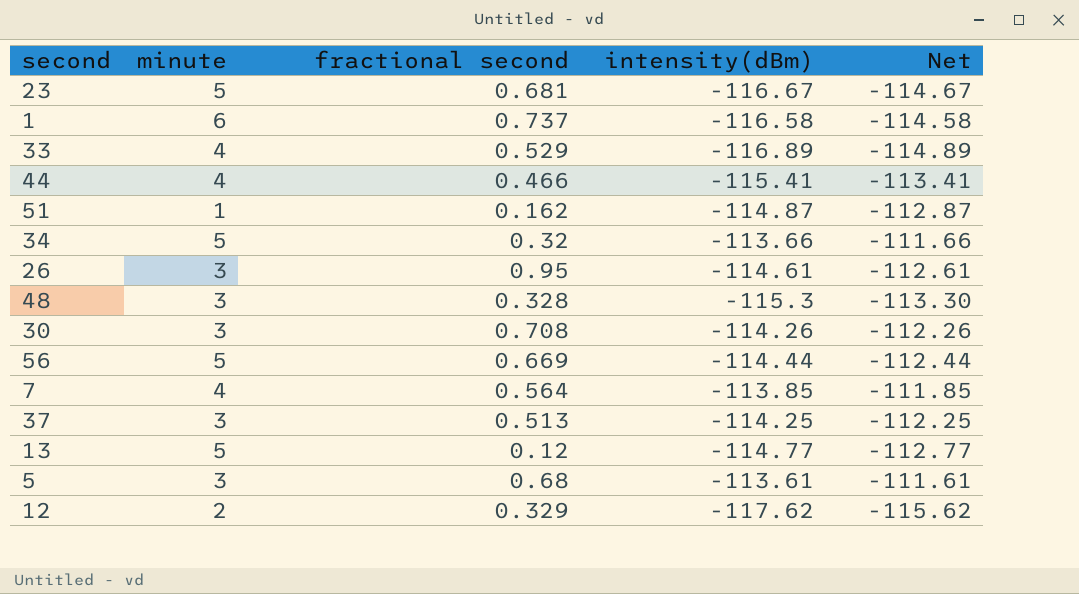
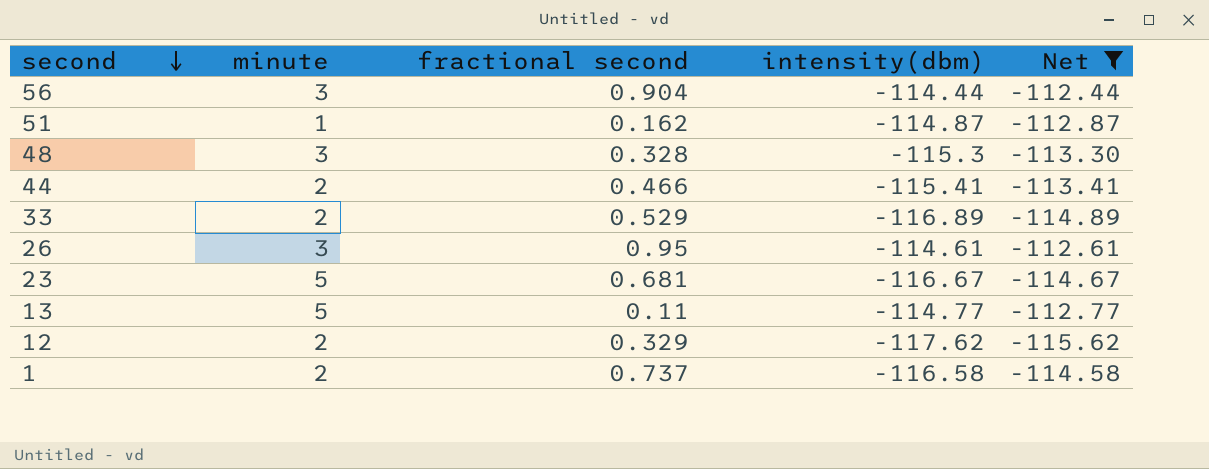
filter: none -> Net <= -112.44
row order: none -> second descending
column name: intensity(dBm) -> intensity(dbm)
56 | minute: 5 -> 3
56 | fractional second: 0.669 -> 0.904
44 | minute: 4 -> 2
33 | minute: 4 -> 2
13 | fractional second: 0.12 -> 0.11
1 | minute: 6 -> 2

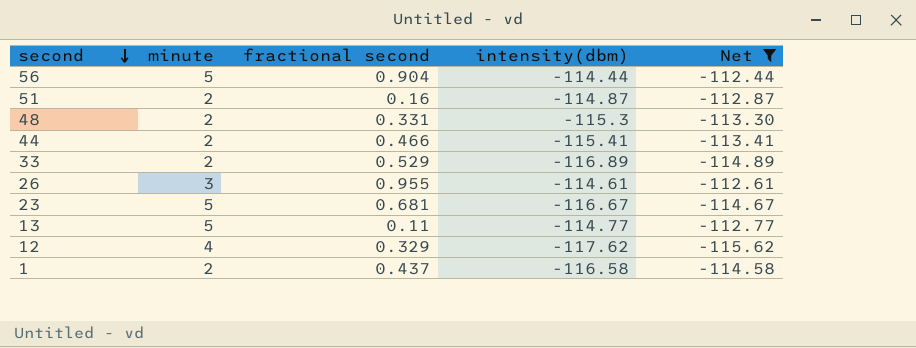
56 | minute: 3 -> 5
51 | minute: 1 -> 2
51 | fractional second: 0.162 -> 0.16
48 | minute: 3 -> 2
48 | fractional second: 0.328 -> 0.331
26 | fractional second: 0.95 -> 0.955
12 | minute: 2 -> 4
1 | fractional second: 0.737 -> 0.437

